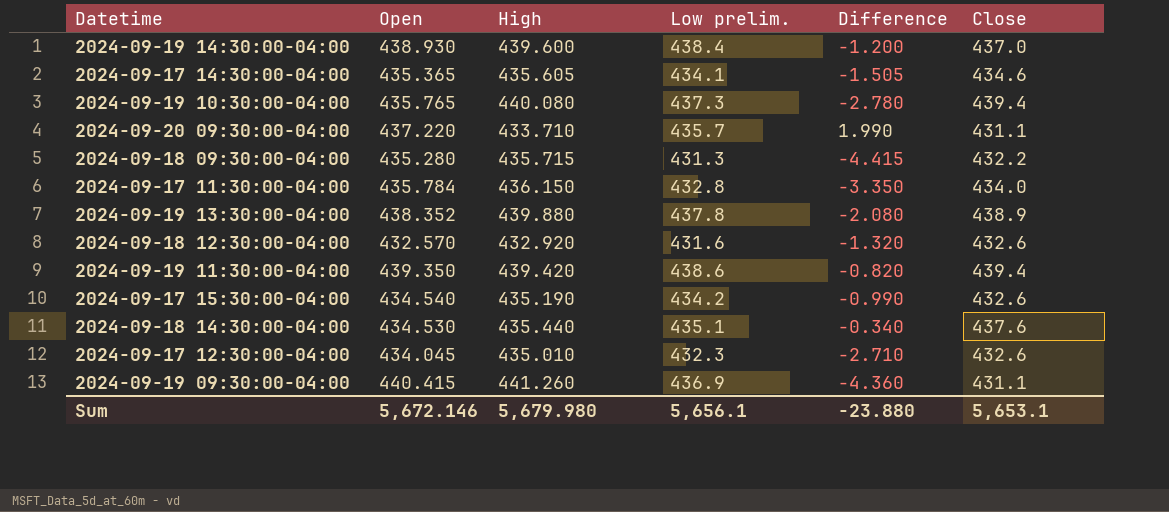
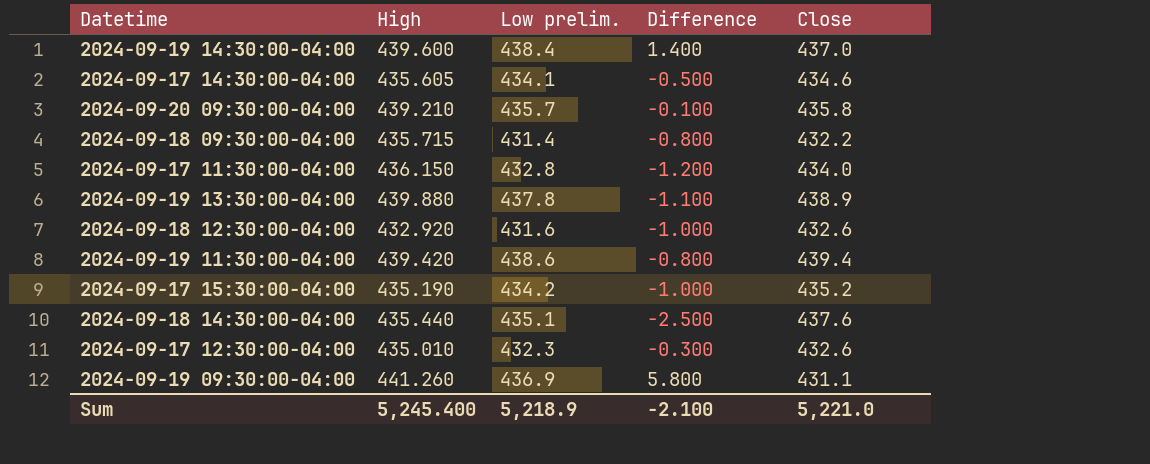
column Open | position: 2 -> none
column Difference | formula: [Low prelim.] - [High] -> [Low prelim.] - [Close]
row 2024-09-19 10:30:00-04:00: 435.765 | 440.080 | 437.3 | -2.780 | 439.4 -> none
2024-09-20 09:30:00-04:00 | High: 433.710 -> 439.210
2024-09-20 09:30:00-04:00 | Close: 431.1 -> 435.8
2024-09-18 09:30:00-04:00 | Low prelim.: 431.3 -> 431.4
2024-09-17 15:30:00-04:00 | Close: 432.6 -> 435.2
Sum | High: 5,679.980 -> 5,245.400
Sum | Low prelim.: 5,656.1 -> 5,218.9
Sum | Difference: -23.880 -> -2.100
Sum | Close: 5,653.1 -> 5,221.0

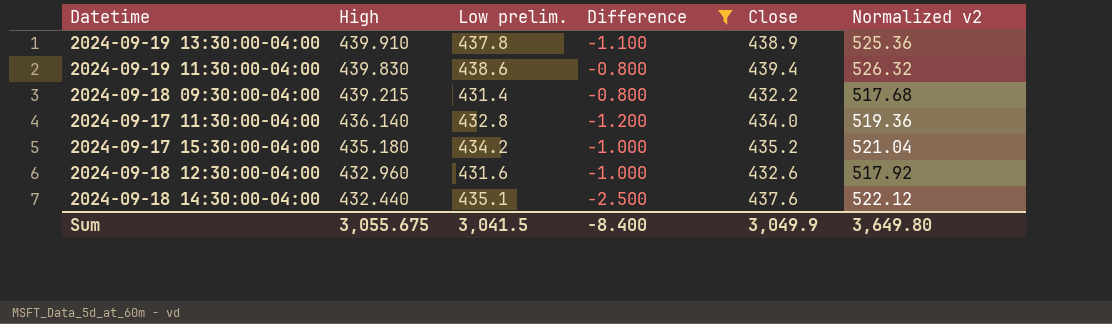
filter: none -> Difference <= -0.800
row order: none -> High descending
column Normalized v2 | formula: none -> [Low prelim.] * 1.2
2024-09-19 13:30:00-04:00 | High: 439.880 -> 439.910
2024-09-19 11:30:00-04:00 | High: 439.420 -> 439.830
2024-09-18 09:30:00-04:00 | High: 435.715 -> 439.215
2024-09-17 11:30:00-04:00 | High: 436.150 -> 436.140
2024-09-17 15:30:00-04:00 | High: 435.190 -> 435.180
2024-09-18 12:30:00-04:00 | High: 432.920 -> 432.960
2024-09-18 14:30:00-04:00 | High: 435.440 -> 432.440
Sum | High: 5,245.400 -> 3,055.675
Sum | Low prelim.: 5,218.9 -> 3,041.5
Sum | Difference: -2.100 -> -8.400
Sum | Close: 5,221.0 -> 3,049.9

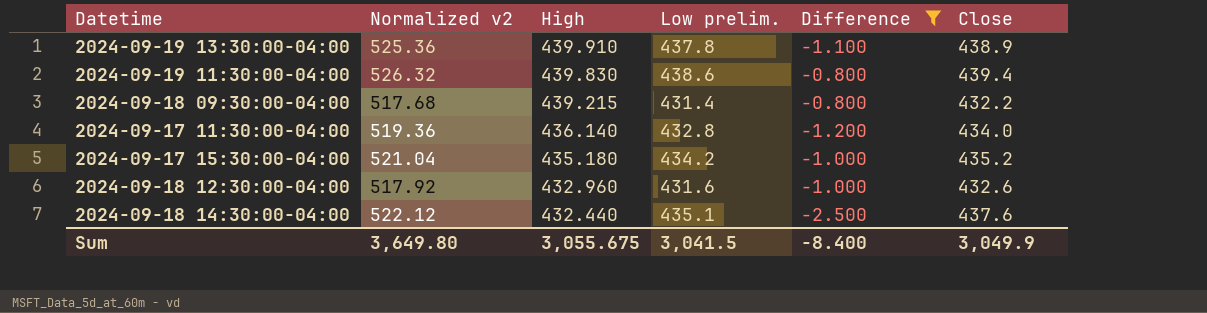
column Normalized v2 | position: 6 -> 2

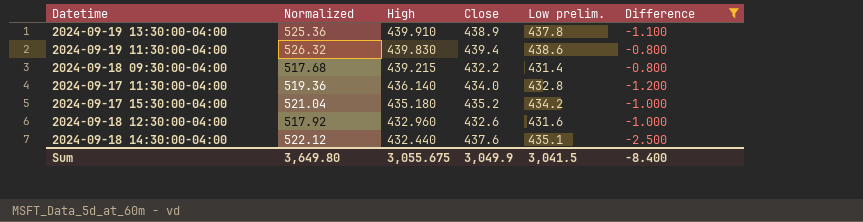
column name: Normalized v2 -> Normalized
column Close | position: 6 -> 4

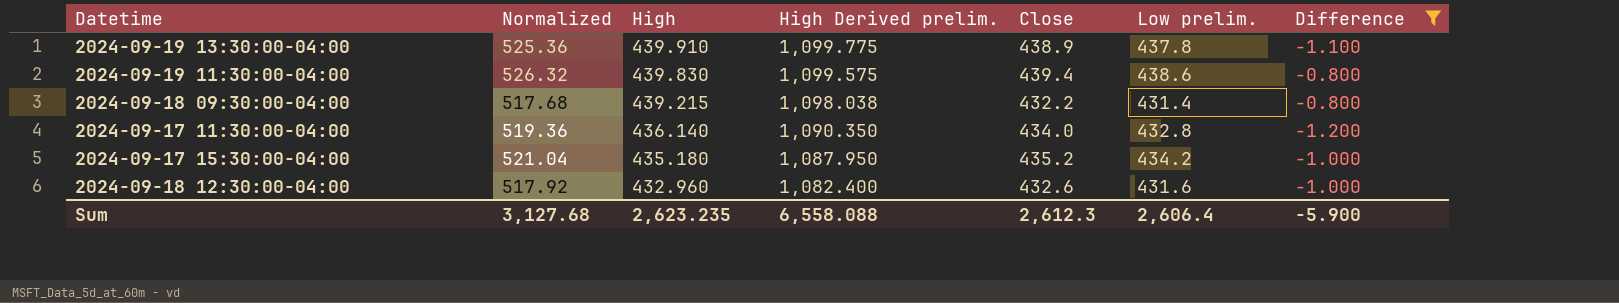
column High Derived prelim. | formula: none -> [High] * 2.5
row 2024-09-18 14:30:00-04:00: 522.12 | 432.440 | 437.6 | 435.1 | -2.500 -> none
Sum | Normalized: 3,649.80 -> 3,127.68
Sum | High: 3,055.675 -> 2,623.235
Sum | Close: 3,049.9 -> 2,612.3
Sum | Low prelim.: 3,041.5 -> 2,606.4
Sum | Difference: -8.400 -> -5.900

